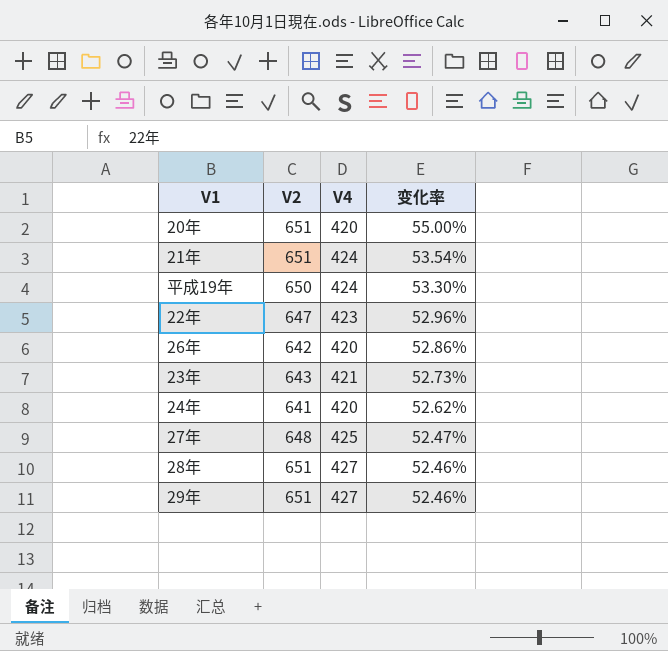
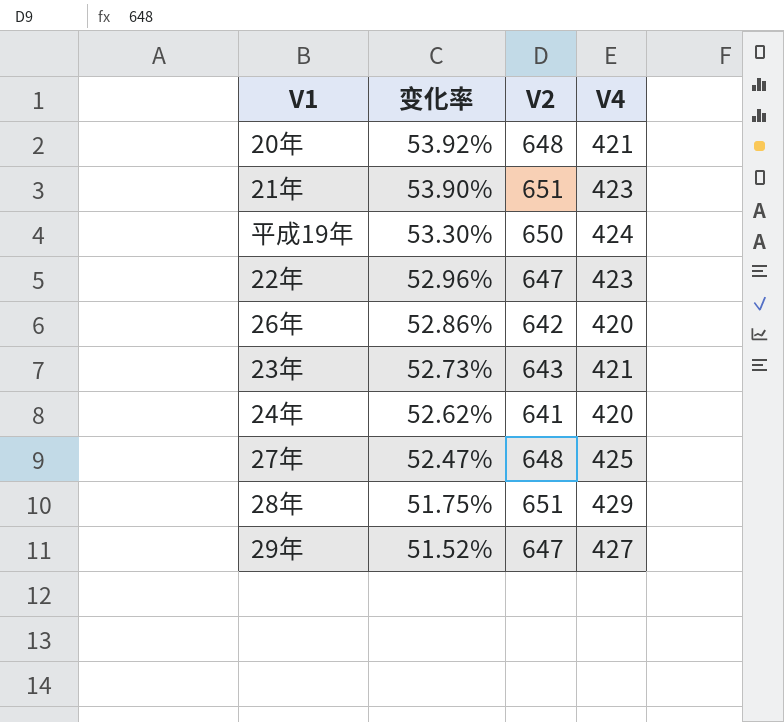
column 变化率 | position: 4 -> 2
20年 | 变化率: 55.00% -> 53.92%
20年 | V2: 651 -> 648
20年 | V4: 420 -> 421
21年 | 变化率: 53.54% -> 53.90%
21年 | V4: 424 -> 423
28年 | 变化率: 52.46% -> 51.75%
28年 | V4: 427 -> 429
29年 | 变化率: 52.46% -> 51.52%
29年 | V2: 651 -> 647

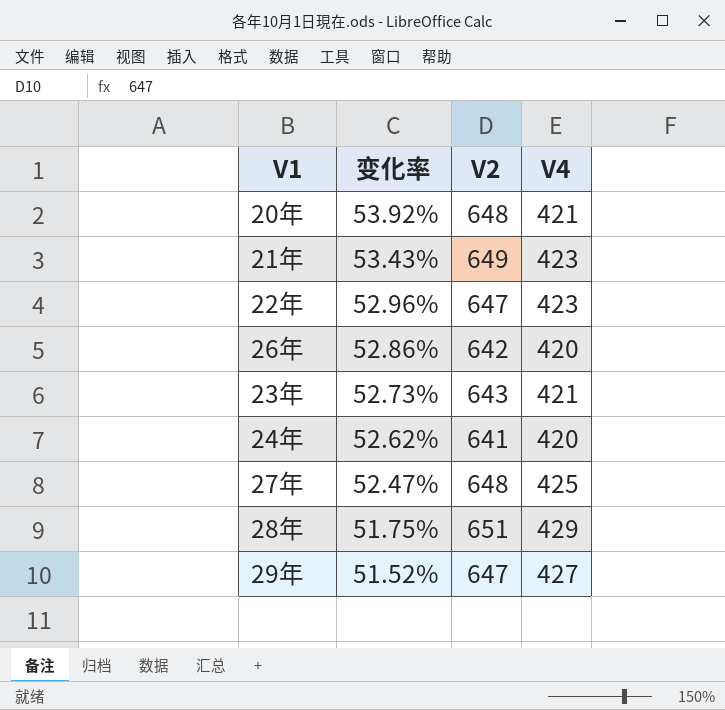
row 平成19年: 53.30% | 650 | 424 -> none
21年 | 变化率: 53.90% -> 53.43%
21年 | V2: 651 -> 649

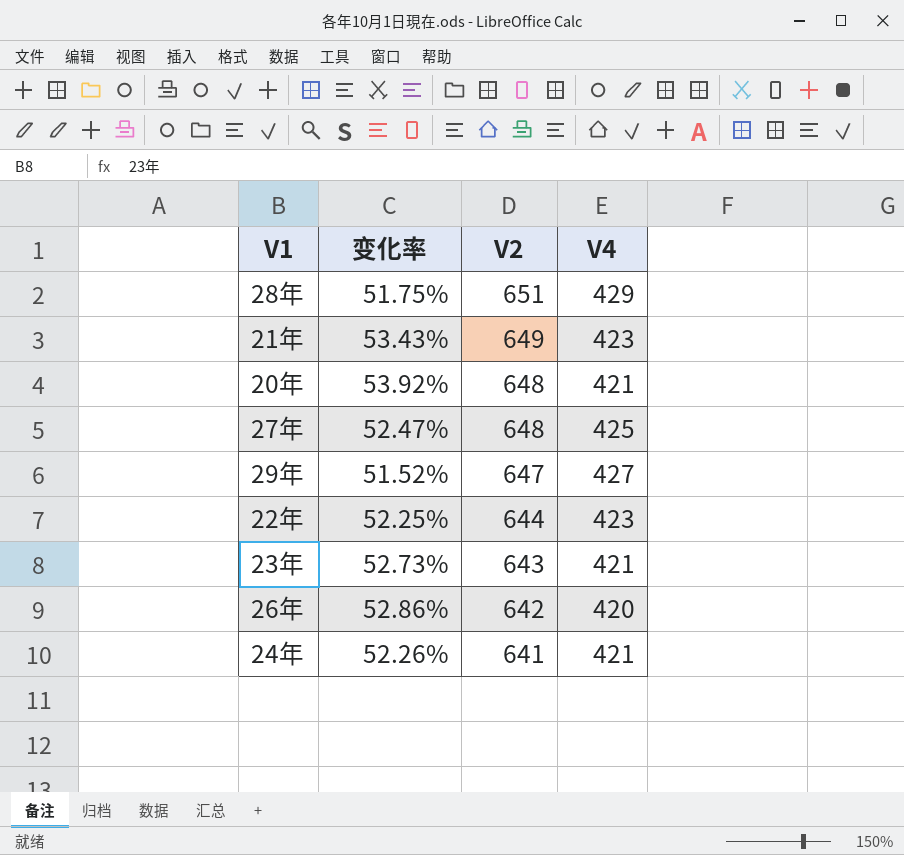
row order: 变化率 descending -> V2 descending
22年 | 变化率: 52.96% -> 52.25%
22年 | V2: 647 -> 644
24年 | 变化率: 52.62% -> 52.26%
24年 | V4: 420 -> 421

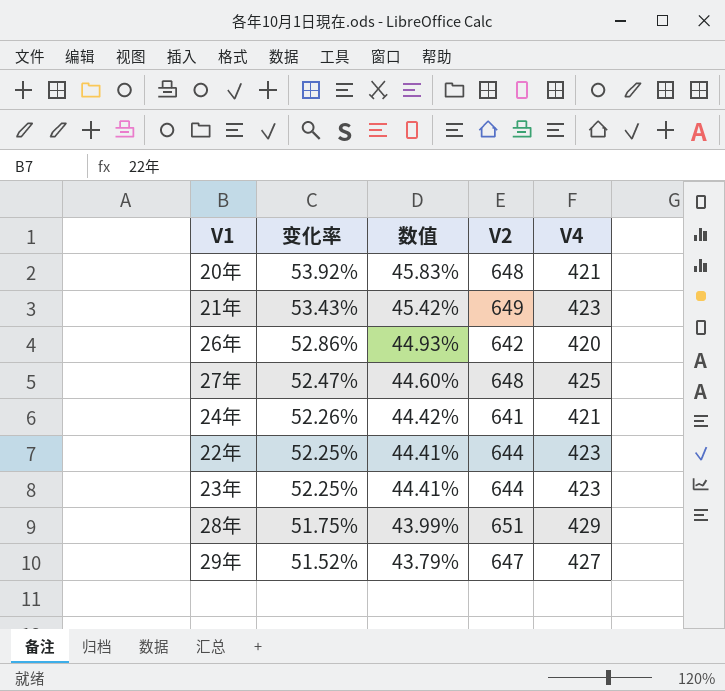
row order: V2 descending -> 变化率 descending
column 数值 | formula: none -> [变化率] * 0.85
23年 | 变化率: 52.73% -> 52.25%
23年 | V2: 643 -> 644
23年 | V4: 421 -> 423

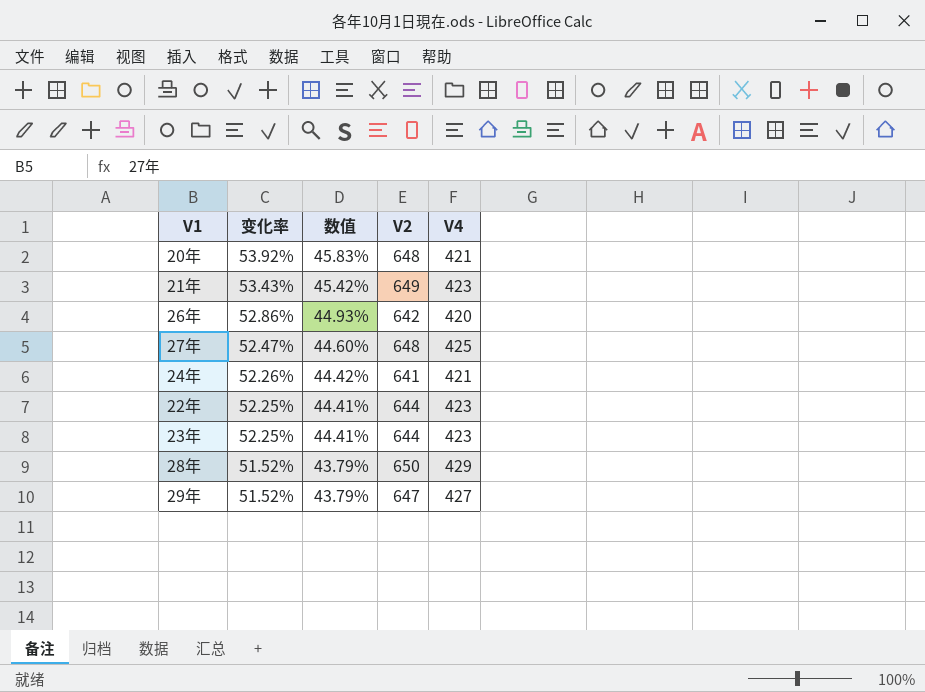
28年 | 变化率: 51.75% -> 51.52%
28年 | 数值: 43.99% -> 43.79%
28年 | V2: 651 -> 650

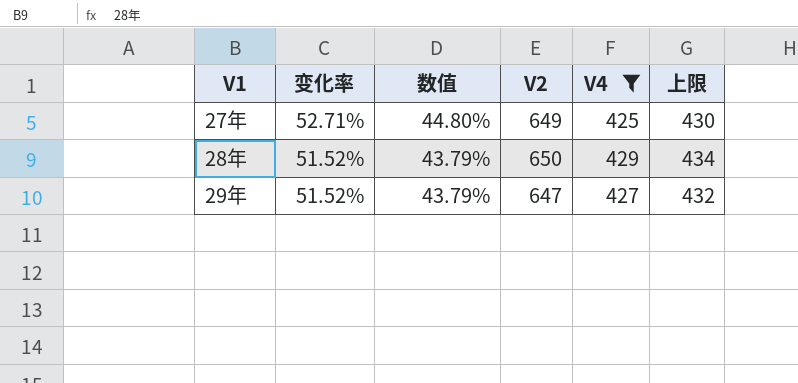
filter: none -> V4 >= 425
column 上限 | formula: none -> [V4] + 5
27年 | 变化率: 52.47% -> 52.71%
27年 | 数值: 44.60% -> 44.80%
27年 | V2: 648 -> 649

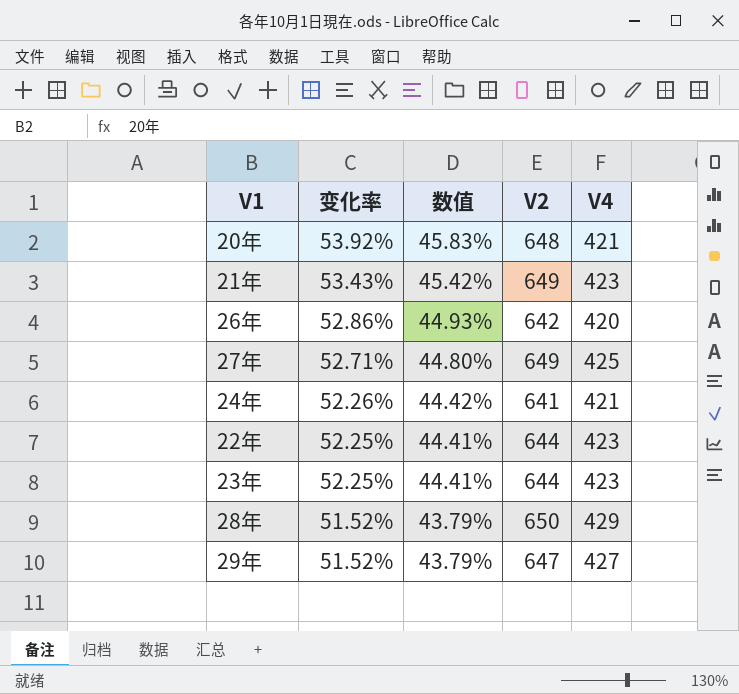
filter: V4 >= 425 -> none
column 上限 | formula: [V4] + 5 -> none

